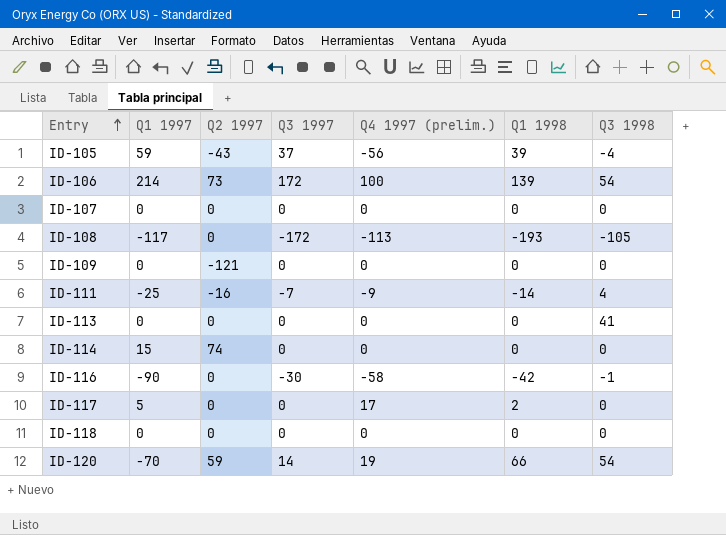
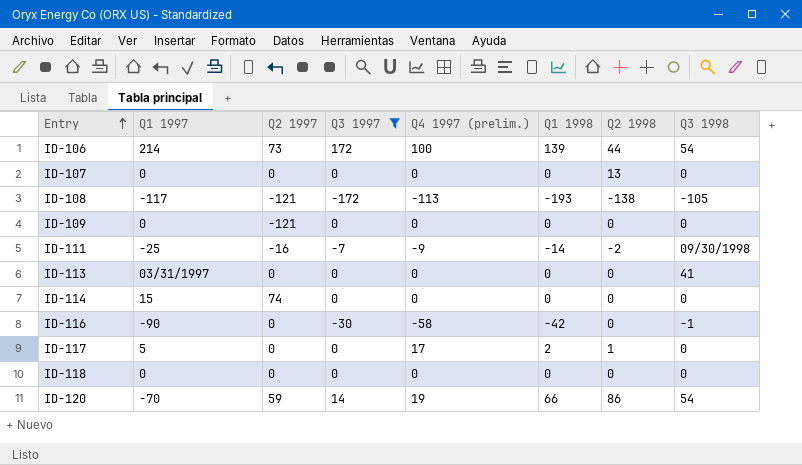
filter: none -> Q3 1997 != 37
column Q2 1998 | position: none -> 7
ID-108 | Q2 1997: 0 -> -121
ID-111 | Q3 1998: 4 -> 09/30/1998
ID-113 | Q1 1997: 0 -> 03/31/1997

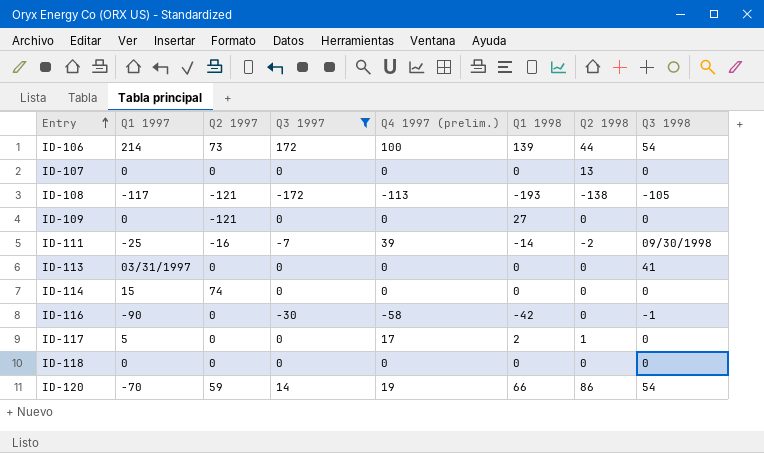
ID-109 | Q1 1998: 0 -> 27
ID-111 | Q4 1997 (prelim.): -9 -> 39

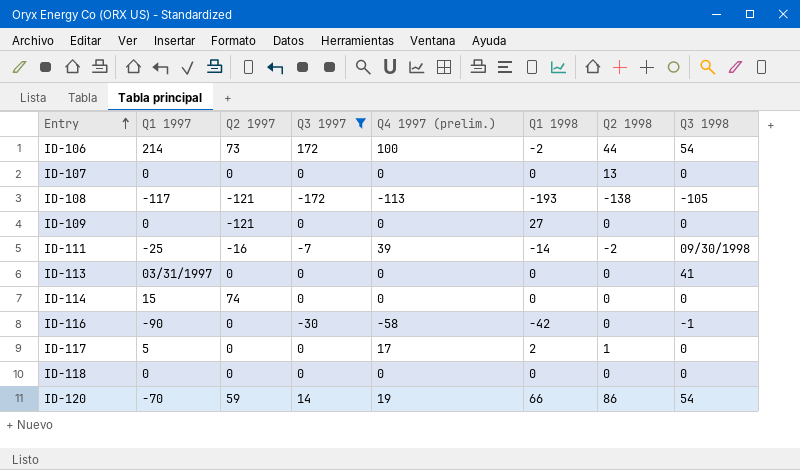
ID-106 | Q1 1998: 139 -> -2

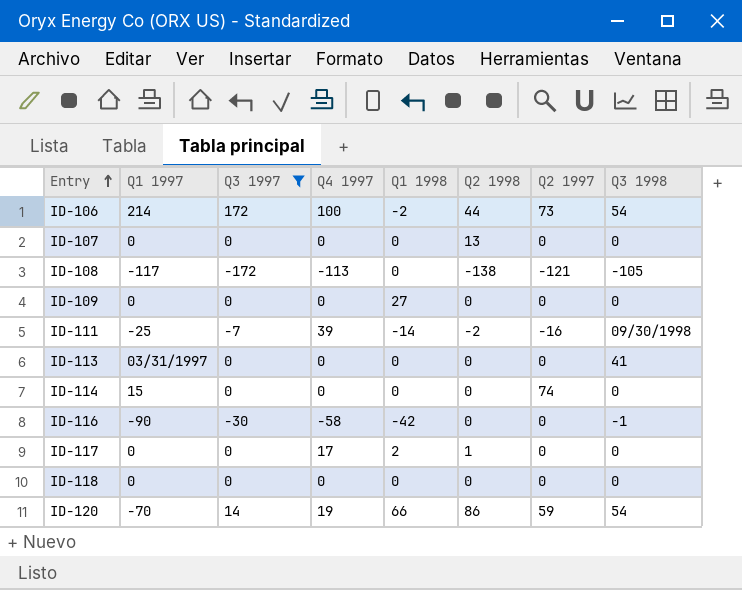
column name: Q4 1997 (prelim.) -> Q4 1997
column Q2 1997 | position: 3 -> 7
ID-108 | Q1 1998: -193 -> 0
ID-109 | Q2 1997: -121 -> 0
ID-117 | Q1 1997: 5 -> 0

